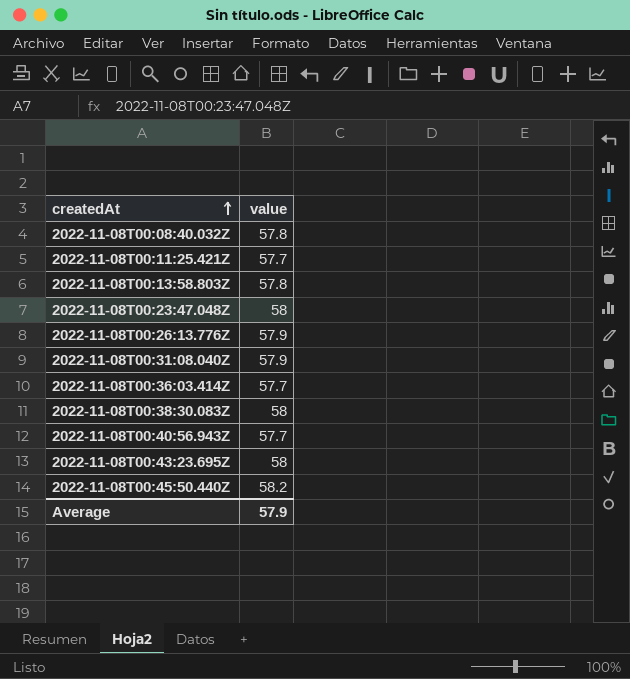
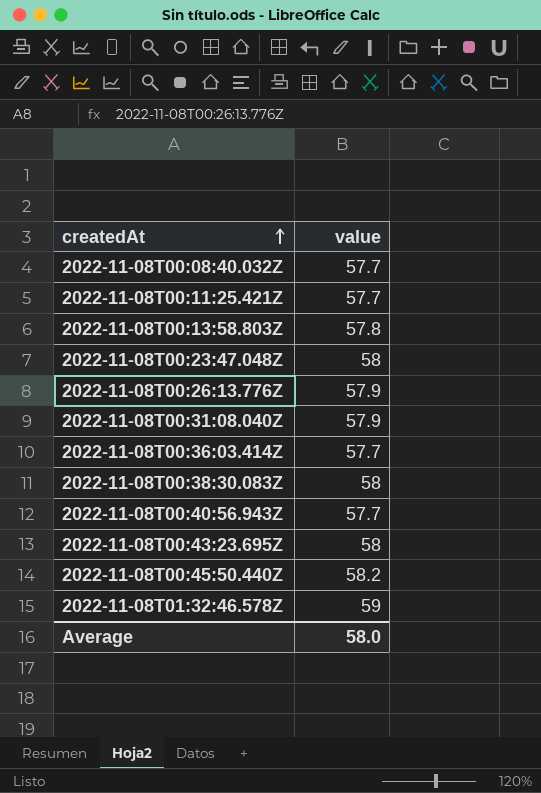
2022-11-08T00:08:40.032Z | value: 57.8 -> 57.7
row 2022-11-08T01:32:46.578Z: none -> 59
Average | value: 57.9 -> 58.0

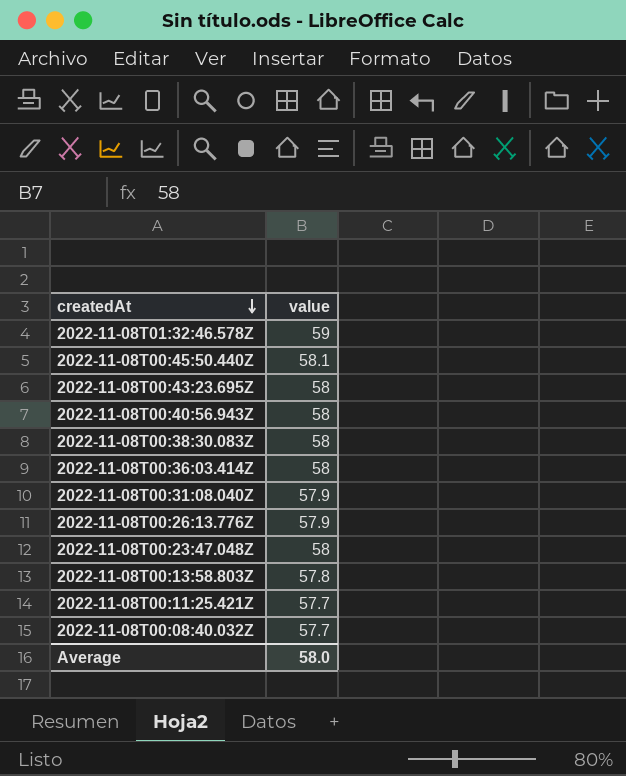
row order: createdAt ascending -> createdAt descending
2022-11-08T00:45:50.440Z | value: 58.2 -> 58.1
2022-11-08T00:40:56.943Z | value: 57.7 -> 58
2022-11-08T00:36:03.414Z | value: 57.7 -> 58

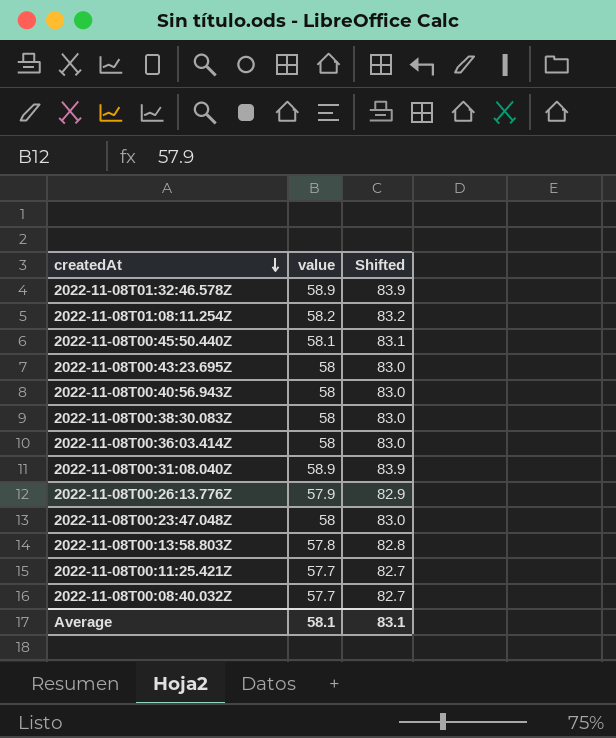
column Shifted | formula: none -> [value] + 25
2022-11-08T01:32:46.578Z | value: 59 -> 58.9
row 2022-11-08T01:08:11.254Z: none -> 58.2 | 83.2
2022-11-08T00:31:08.040Z | value: 57.9 -> 58.9
Average | value: 58.0 -> 58.1

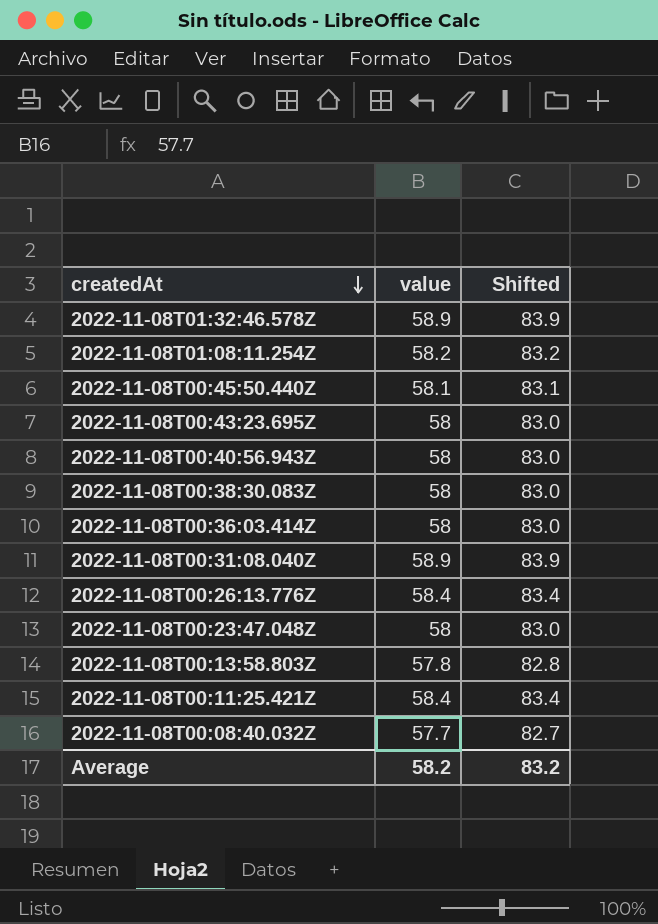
2022-11-08T00:26:13.776Z | value: 57.9 -> 58.4
2022-11-08T00:26:13.776Z | Shifted: 82.9 -> 83.4
2022-11-08T00:11:25.421Z | value: 57.7 -> 58.4
2022-11-08T00:11:25.421Z | Shifted: 82.7 -> 83.4
Average | value: 58.1 -> 58.2
Average | Shifted: 83.1 -> 83.2

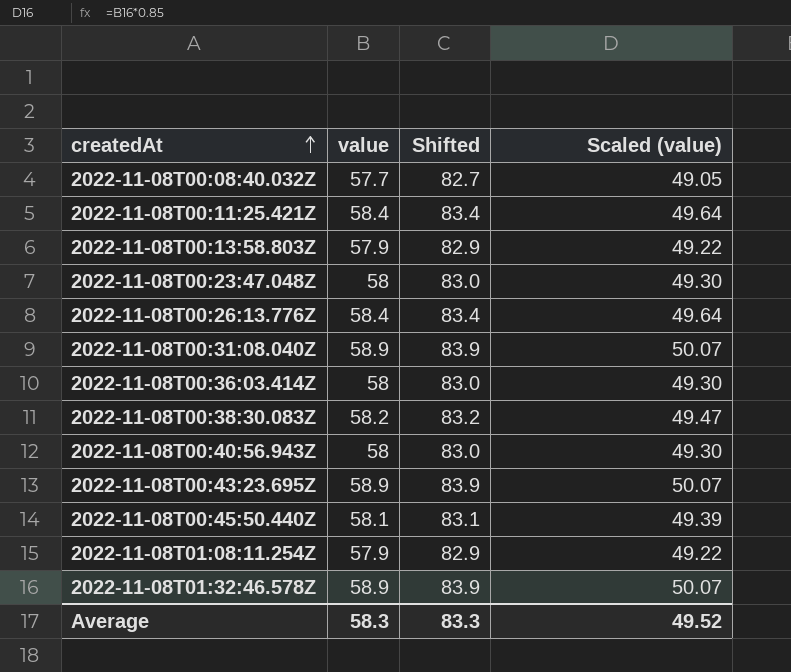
row order: createdAt descending -> createdAt ascending
column Scaled (value) | formula: none -> [value] * 0.85
2022-11-08T00:13:58.803Z | value: 57.8 -> 57.9
2022-11-08T00:13:58.803Z | Shifted: 82.8 -> 82.9
2022-11-08T00:38:30.083Z | value: 58 -> 58.2
2022-11-08T00:38:30.083Z | Shifted: 83.0 -> 83.2
2022-11-08T00:43:23.695Z | value: 58 -> 58.9
2022-11-08T00:43:23.695Z | Shifted: 83.0 -> 83.9
2022-11-08T01:08:11.254Z | value: 58.2 -> 57.9
2022-11-08T01:08:11.254Z | Shifted: 83.2 -> 82.9
Average | value: 58.2 -> 58.3
Average | Shifted: 83.2 -> 83.3

